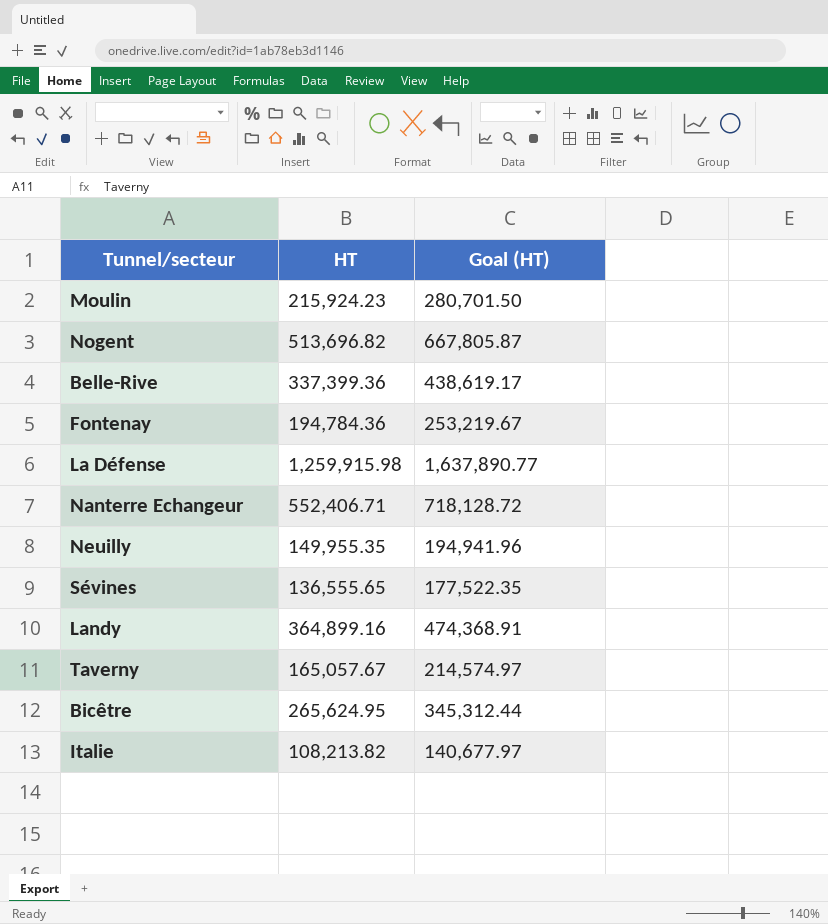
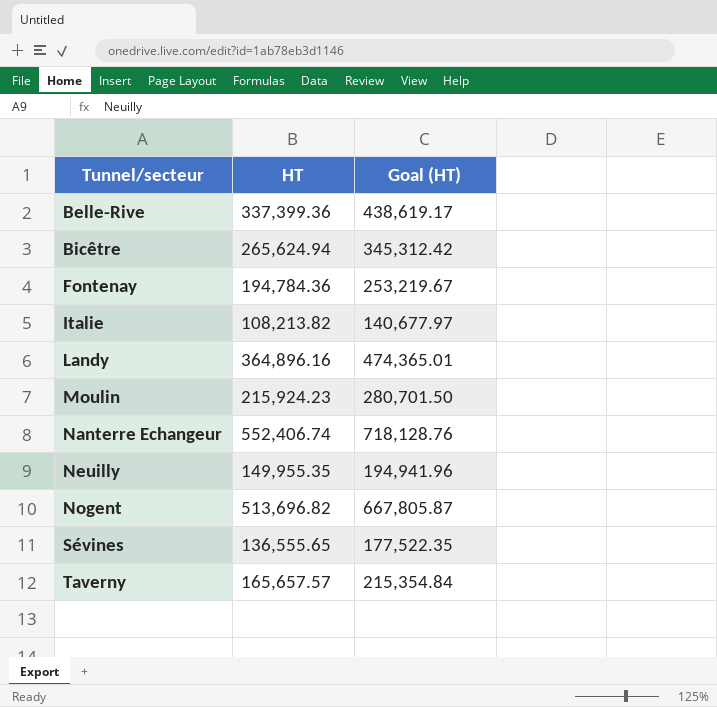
row order: none -> Tunnel/secteur ascending
row La Défense: 1,259,915.98 | 1,637,890.77 -> none
Bicêtre | HT: 265,624.95 -> 265,624.94
Bicêtre | Goal (HT): 345,312.44 -> 345,312.42
Landy | HT: 364,899.16 -> 364,896.16
Landy | Goal (HT): 474,368.91 -> 474,365.01
Nanterre Echangeur | HT: 552,406.71 -> 552,406.74
Nanterre Echangeur | Goal (HT): 718,128.72 -> 718,128.76
Taverny | HT: 165,057.67 -> 165,657.57
Taverny | Goal (HT): 214,574.97 -> 215,354.84

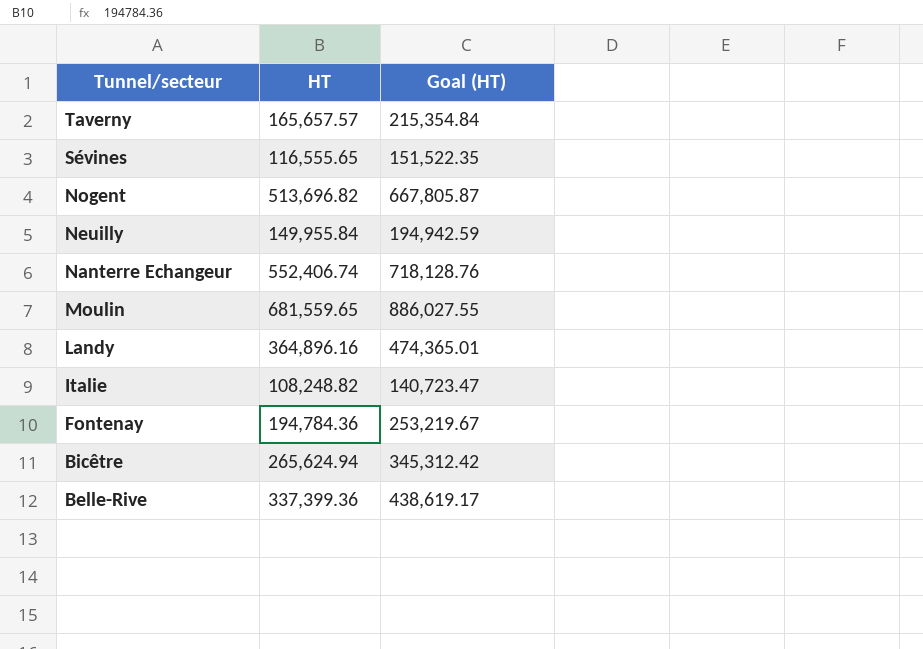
row order: Tunnel/secteur ascending -> Tunnel/secteur descending
Sévines | HT: 136,555.65 -> 116,555.65
Sévines | Goal (HT): 177,522.35 -> 151,522.35
Neuilly | HT: 149,955.35 -> 149,955.84
Neuilly | Goal (HT): 194,941.96 -> 194,942.59
Moulin | HT: 215,924.23 -> 681,559.65
Moulin | Goal (HT): 280,701.50 -> 886,027.55
Italie | HT: 108,213.82 -> 108,248.82
Italie | Goal (HT): 140,677.97 -> 140,723.47

